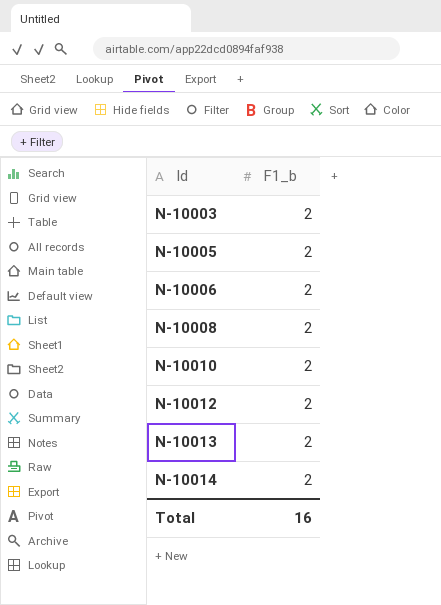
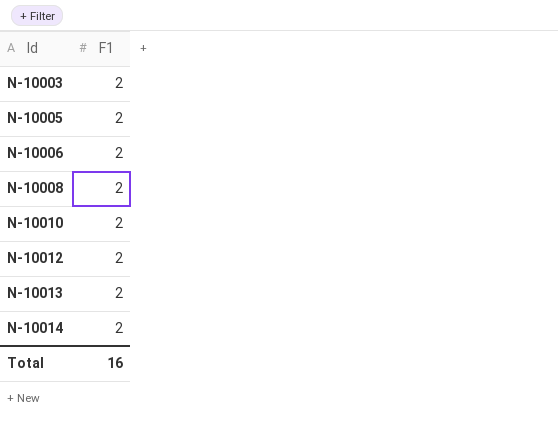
column name: F1_b -> F1

